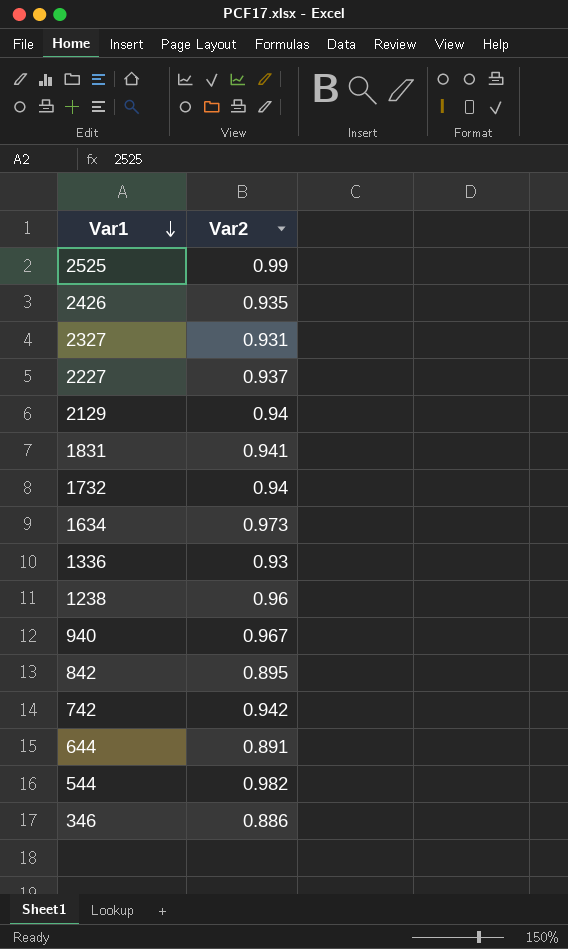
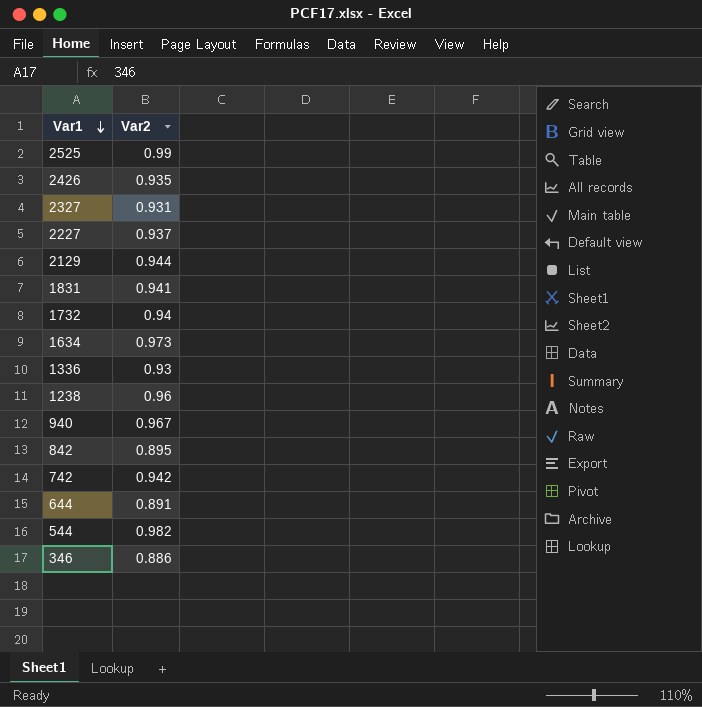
2129 | Var2: 0.94 -> 0.944

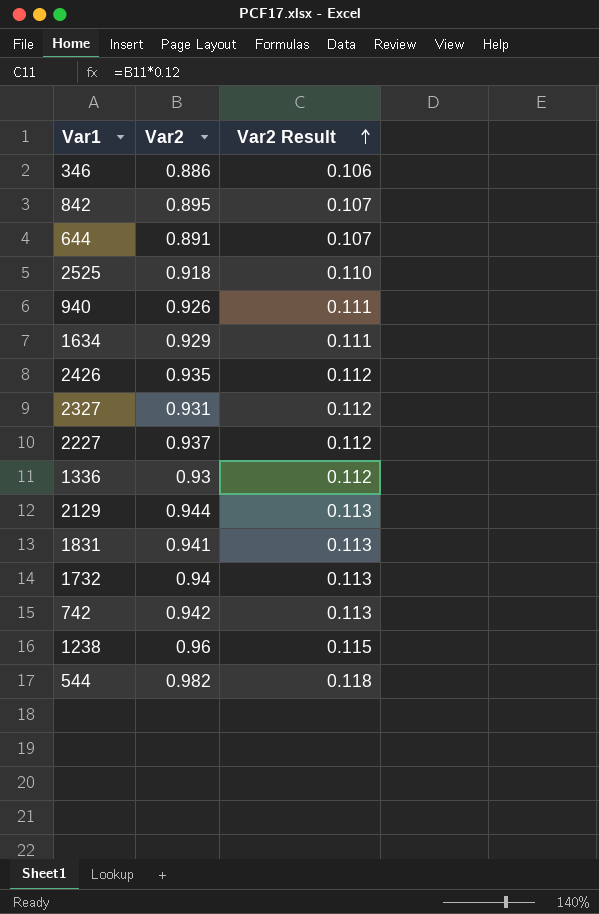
row order: Var1 descending -> Var2 Result ascending
column Var2 Result | formula: none -> [Var2] * 0.12
2525 | Var2: 0.99 -> 0.918
940 | Var2: 0.967 -> 0.926
1634 | Var2: 0.973 -> 0.929

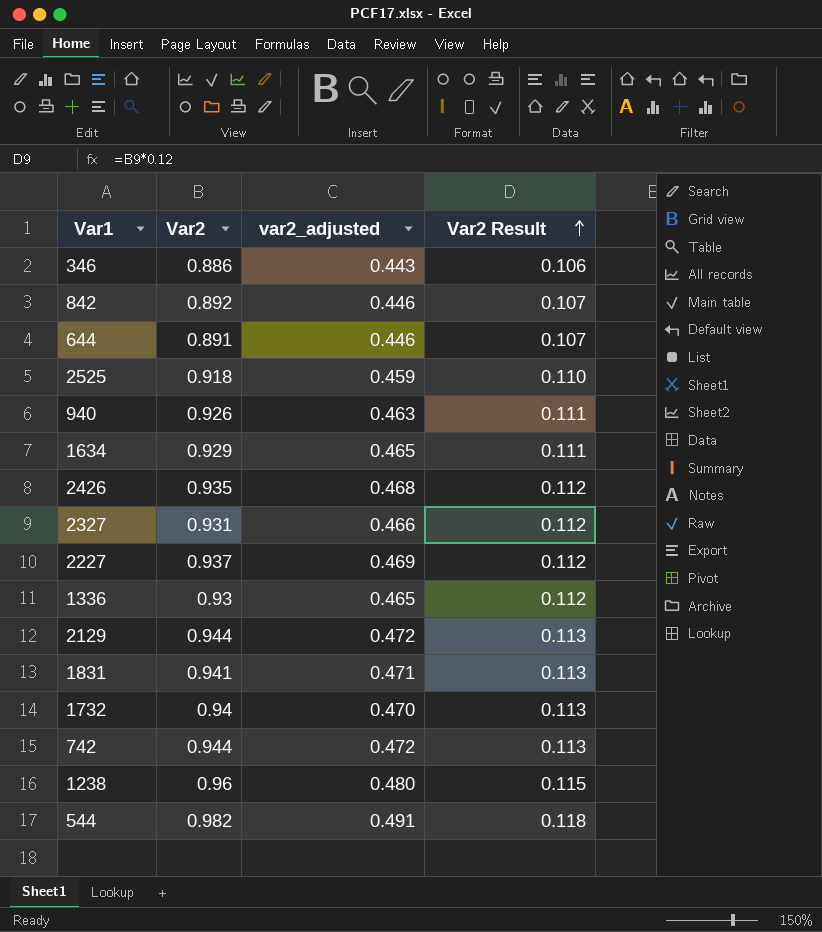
column var2_adjusted | formula: none -> [Var2] * 0.5
842 | Var2: 0.895 -> 0.892
742 | Var2: 0.942 -> 0.944

